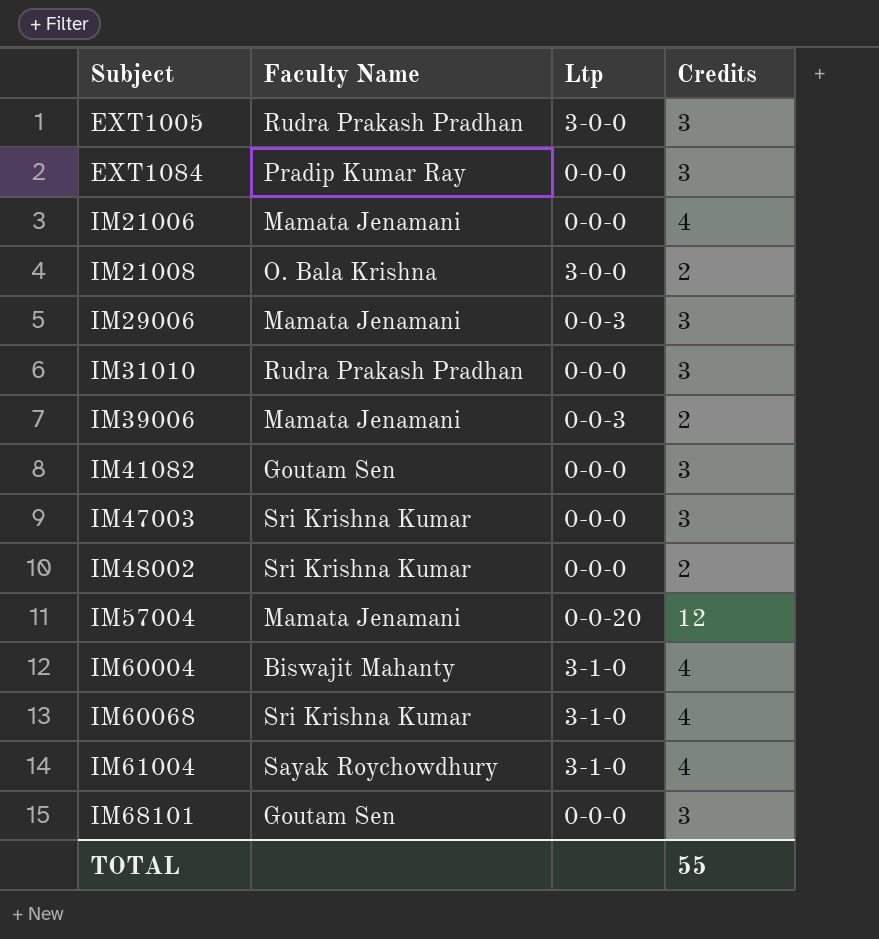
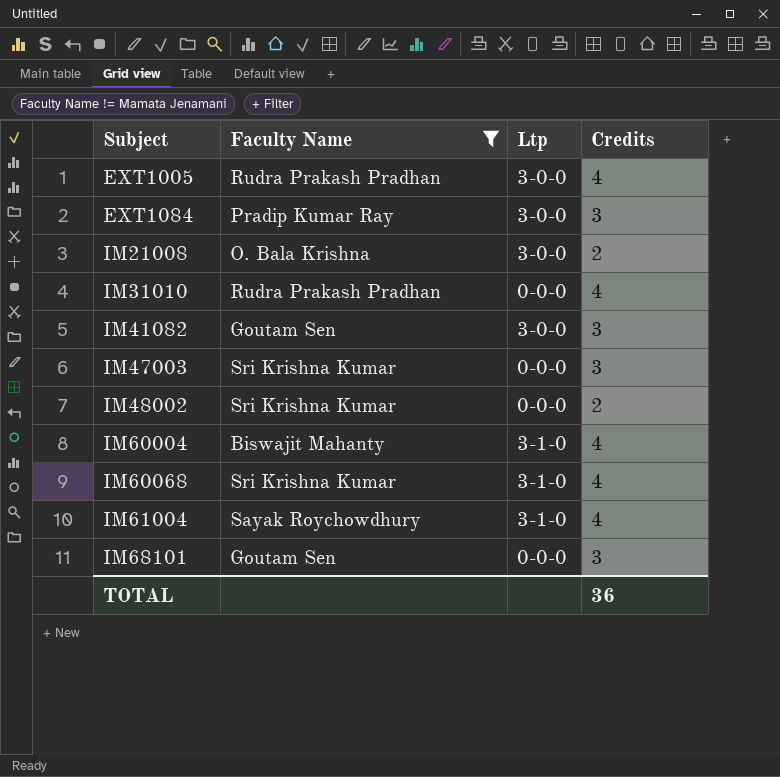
filter: none -> Faculty Name != Mamata Jenamani
EXT1005 | Credits: 3 -> 4
EXT1084 | Ltp: 0-0-0 -> 3-0-0
IM31010 | Credits: 3 -> 4
IM41082 | Ltp: 0-0-0 -> 3-0-0
TOTAL | Credits: 55 -> 36

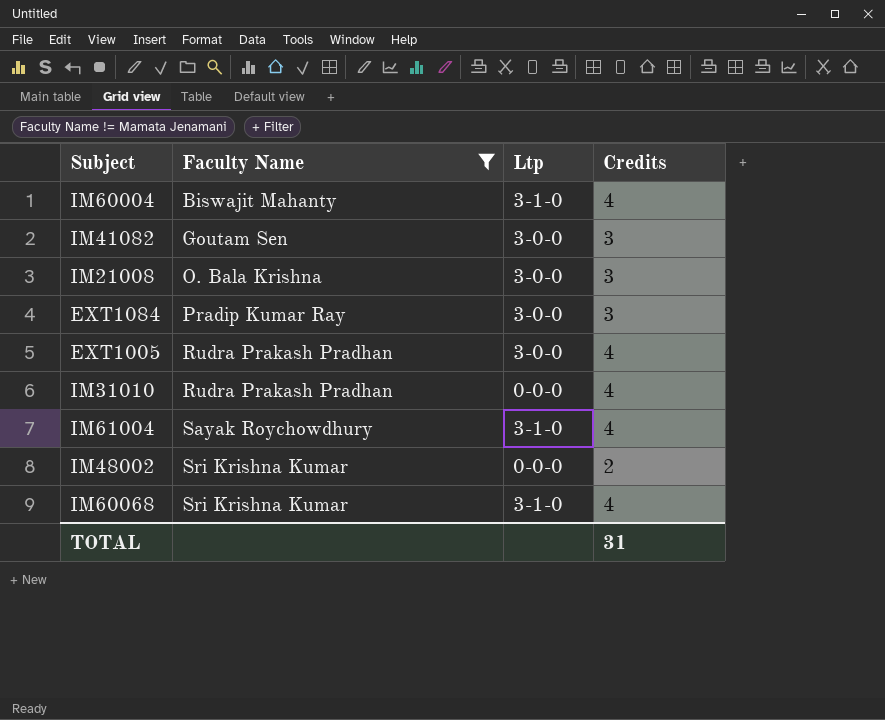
row order: Subject ascending -> Faculty Name ascending
row IM47003: Sri Krishna Kumar | 0-0-0 | 3 -> none
row IM68101: Goutam Sen | 0-0-0 | 3 -> none
IM21008 | Credits: 2 -> 3
TOTAL | Credits: 36 -> 31

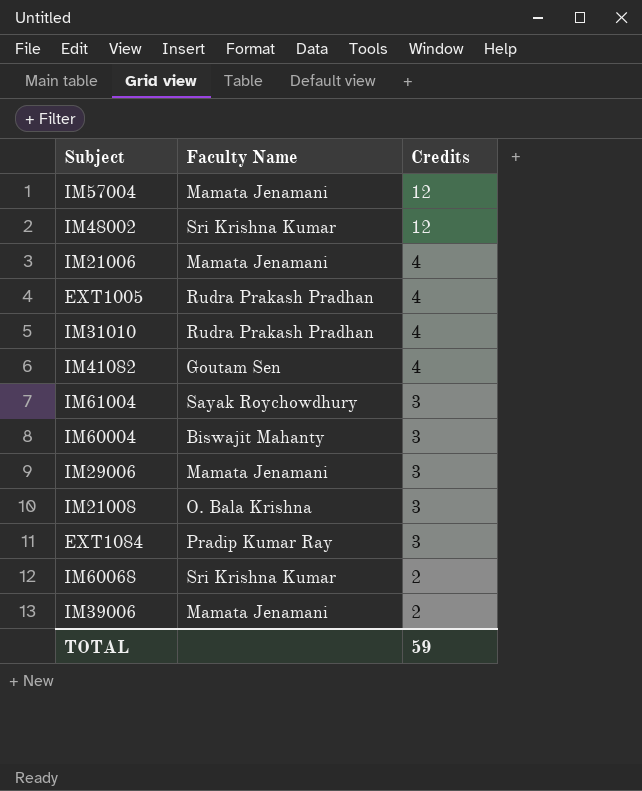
filter: Faculty Name != Mamata Jenamani -> none
row order: Faculty Name ascending -> Credits descending
column Ltp | position: 3 -> none
IM48002 | Credits: 2 -> 12
IM41082 | Credits: 3 -> 4
IM61004 | Credits: 4 -> 3
IM60004 | Credits: 4 -> 3
IM60068 | Credits: 4 -> 2
TOTAL | Credits: 31 -> 59

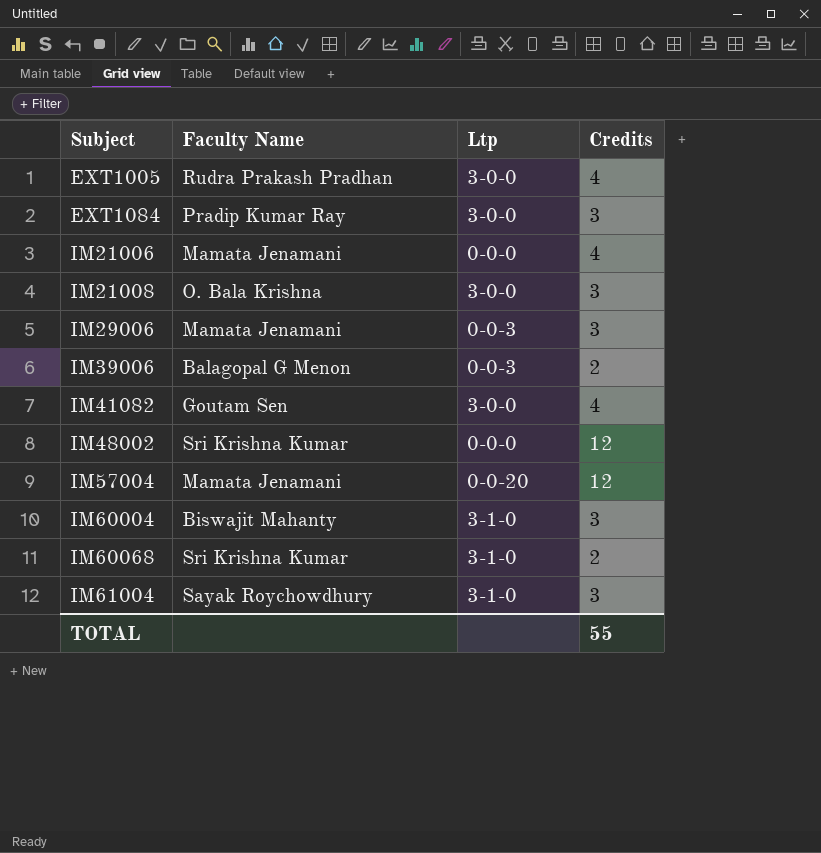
row order: Credits descending -> Subject ascending
column Ltp | position: none -> 3
row IM31010: Rudra Prakash Pradhan | 4 -> none
IM39006 | Faculty Name: Mamata Jenamani -> Balagopal G Menon
TOTAL | Credits: 59 -> 55

